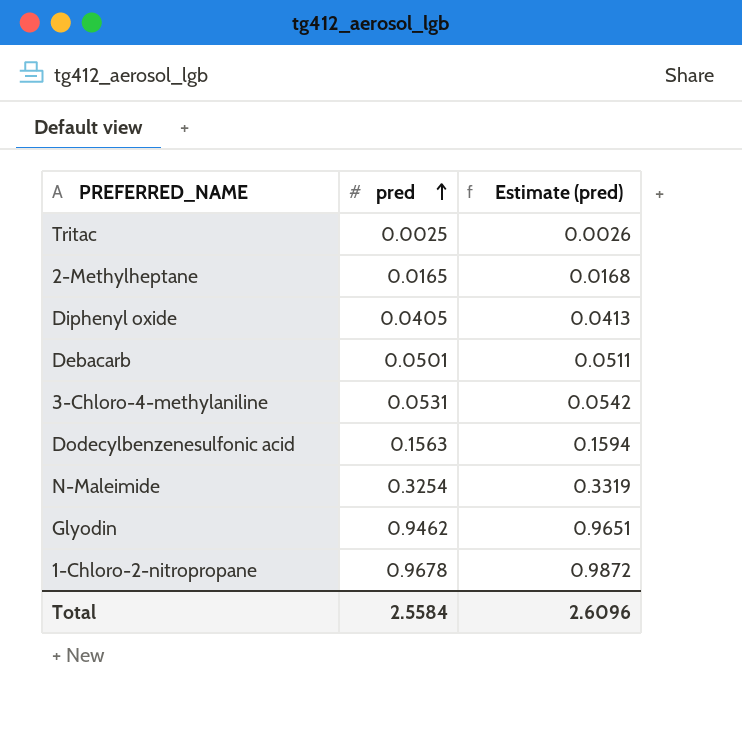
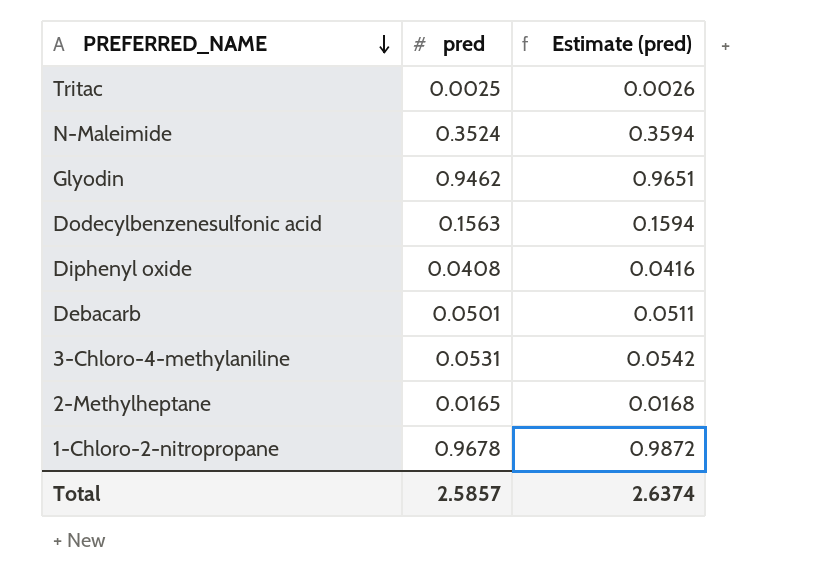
row order: pred ascending -> PREFERRED_NAME descending
N-Maleimide | pred: 0.3254 -> 0.3524
N-Maleimide | Estimate (pred): 0.3319 -> 0.3594
Diphenyl oxide | pred: 0.0405 -> 0.0408
Diphenyl oxide | Estimate (pred): 0.0413 -> 0.0416
Total | pred: 2.5584 -> 2.5857
Total | Estimate (pred): 2.6096 -> 2.6374

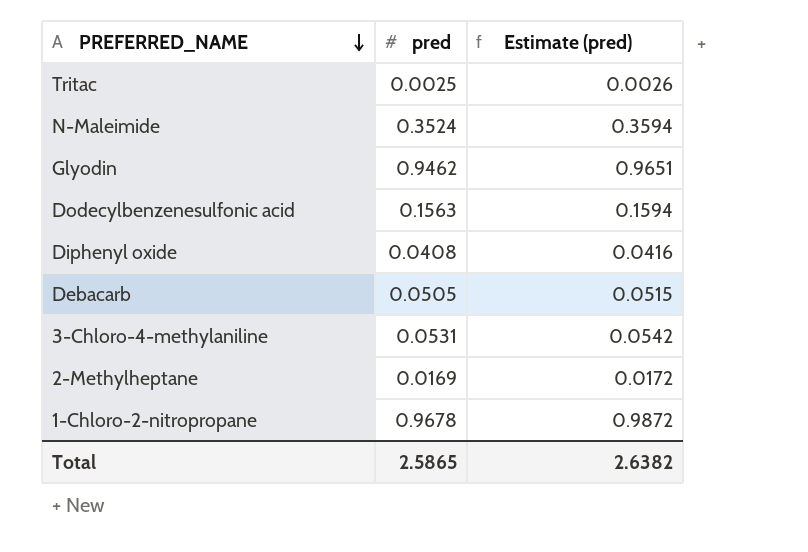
Debacarb | pred: 0.0501 -> 0.0505
Debacarb | Estimate (pred): 0.0511 -> 0.0515
2-Methylheptane | pred: 0.0165 -> 0.0169
2-Methylheptane | Estimate (pred): 0.0168 -> 0.0172
Total | pred: 2.5857 -> 2.5865
Total | Estimate (pred): 2.6374 -> 2.6382

